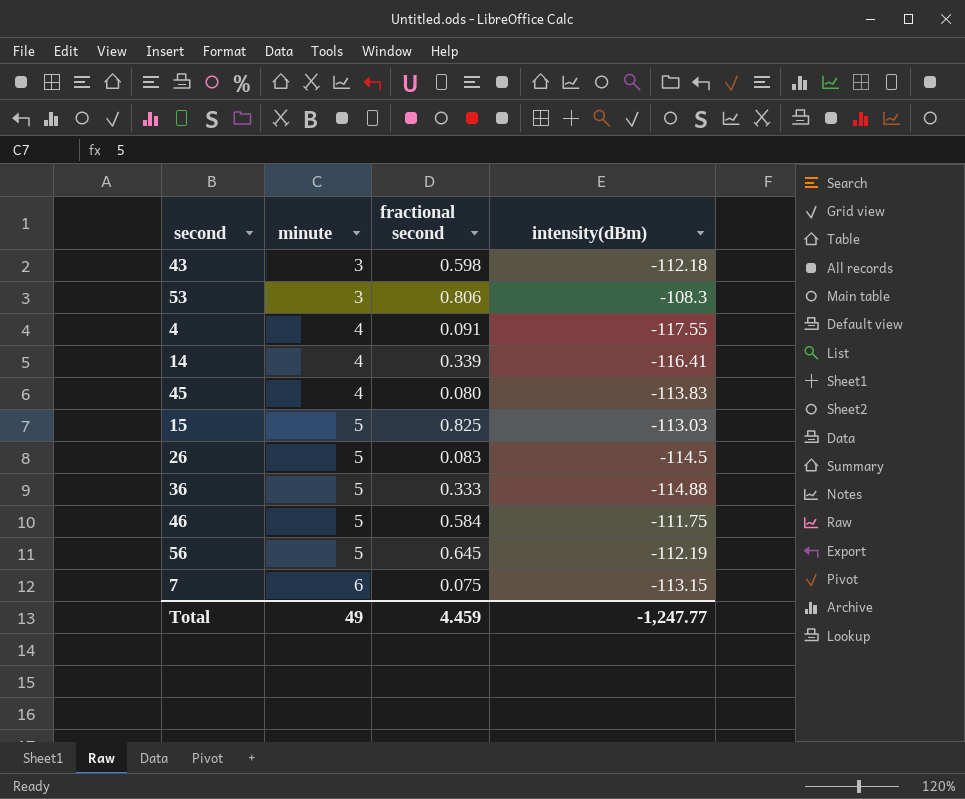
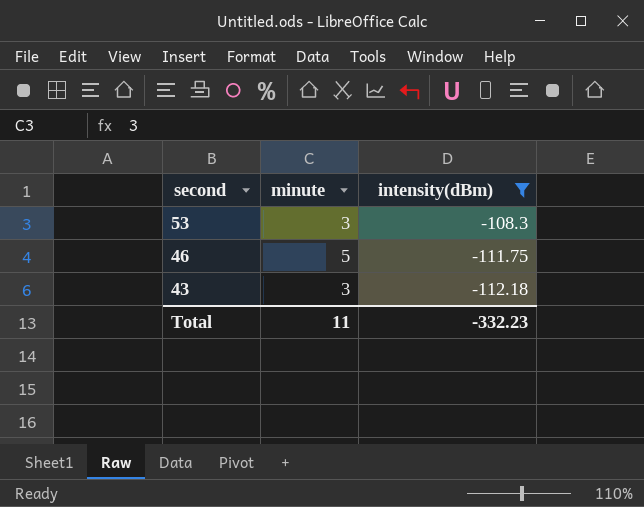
filter: none -> intensity(dBm) >= -112.18
row order: minute ascending -> second descending
column fractional second | position: 3 -> none
Total | minute: 49 -> 11
Total | intensity(dBm): -1,247.77 -> -332.23

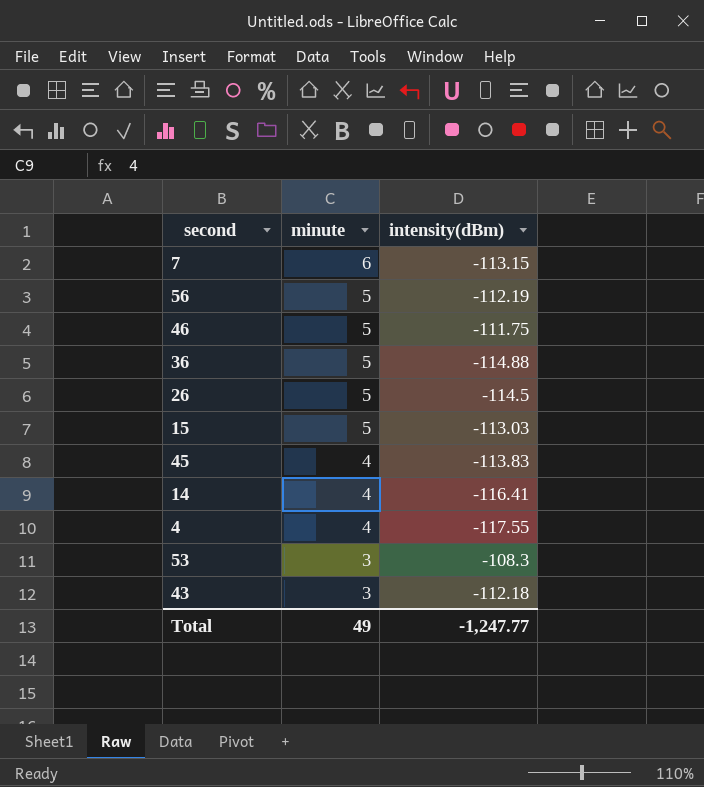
filter: intensity(dBm) >= -112.18 -> none
row order: second descending -> minute descending
Total | minute: 11 -> 49
Total | intensity(dBm): -332.23 -> -1,247.77

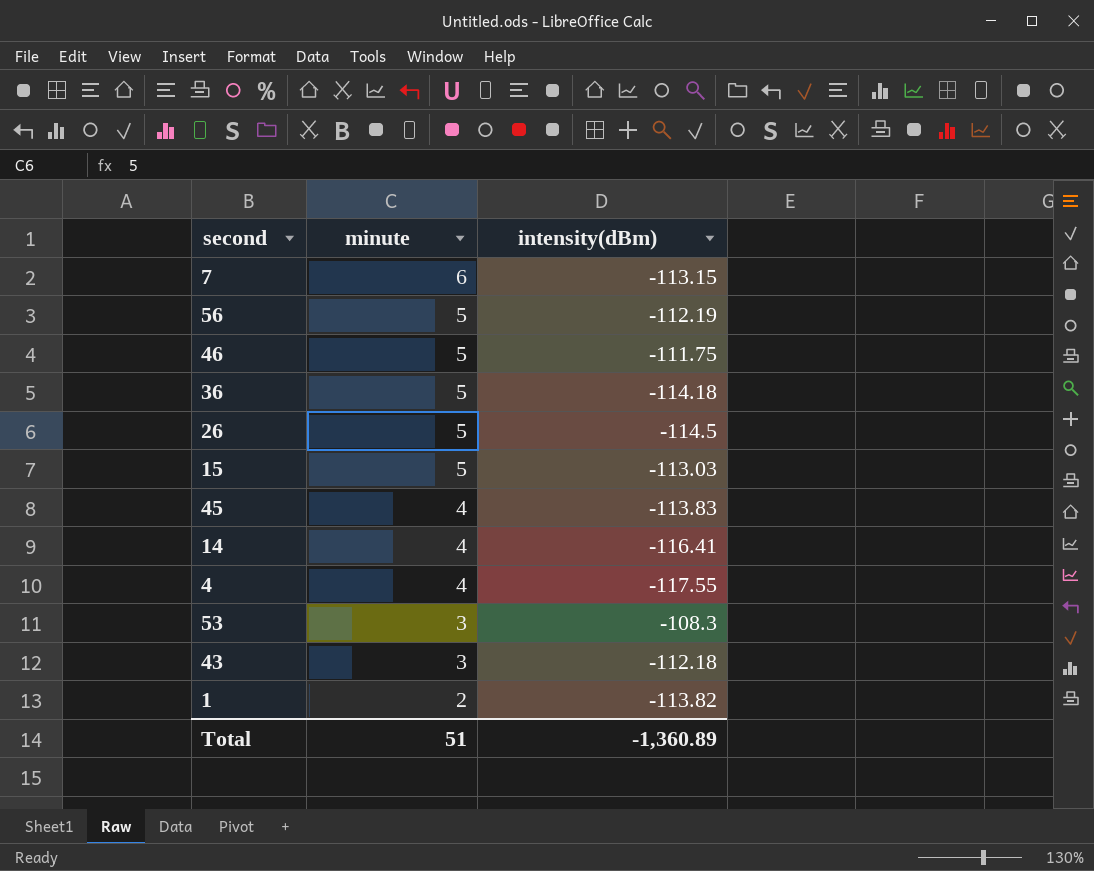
36 | intensity(dBm): -114.88 -> -114.18
row 1: none -> 2 | -113.82
Total | minute: 49 -> 51
Total | intensity(dBm): -1,247.77 -> -1,360.89

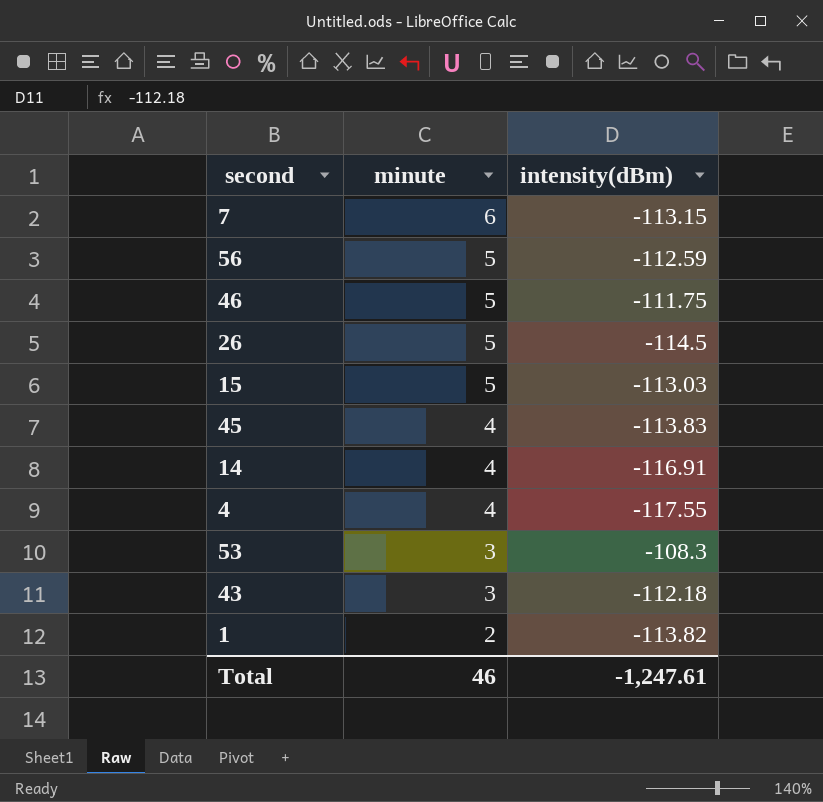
row 36: 5 | -114.18 -> none
56 | intensity(dBm): -112.19 -> -112.59
14 | intensity(dBm): -116.41 -> -116.91
Total | minute: 51 -> 46
Total | intensity(dBm): -1,360.89 -> -1,247.61

